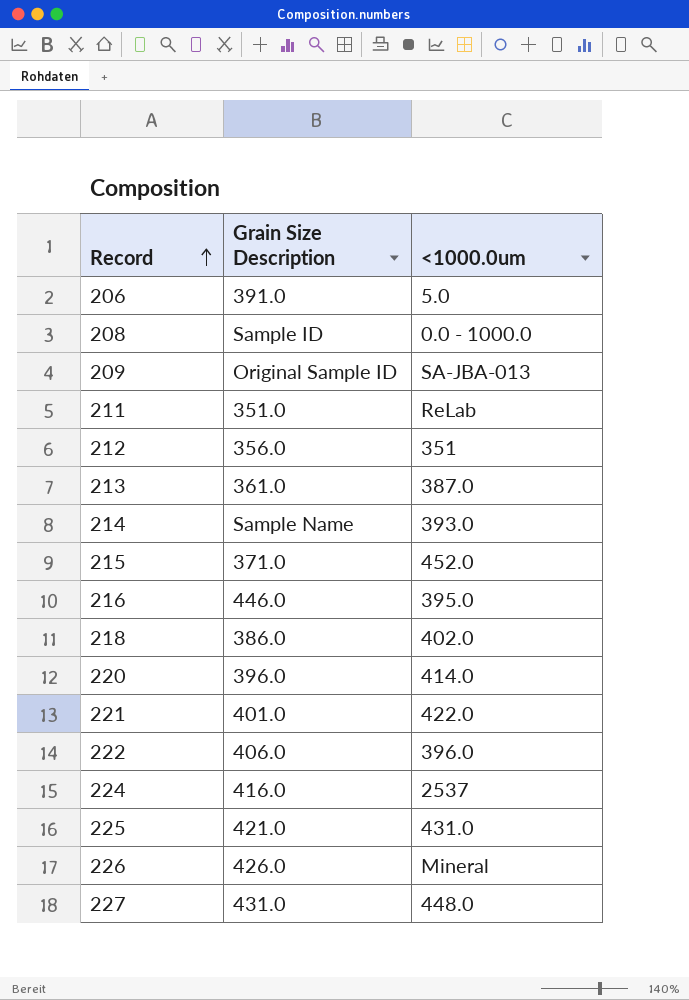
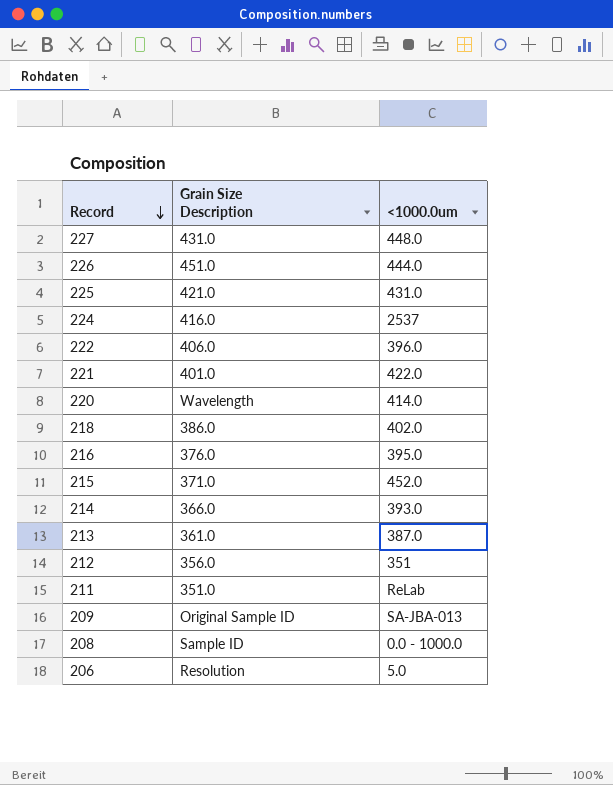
row order: Record ascending -> Record descending
226 | Grain Size Description: 426.0 -> 451.0
226 | <1000.0um: Mineral -> 444.0
220 | Grain Size Description: 396.0 -> Wavelength
216 | Grain Size Description: 446.0 -> 376.0
214 | Grain Size Description: Sample Name -> 366.0
206 | Grain Size Description: 391.0 -> Resolution

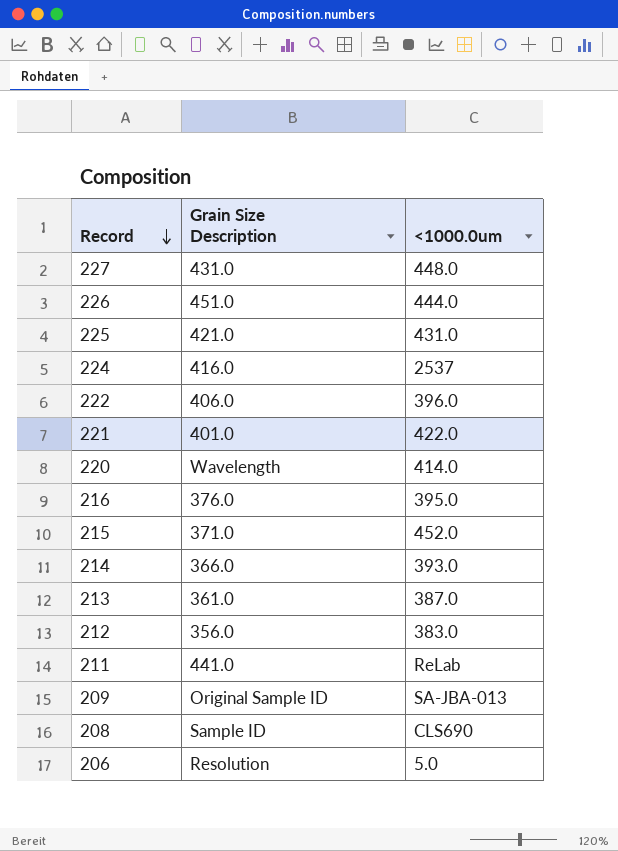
row 218: 386.0 | 402.0 -> none
212 | <1000.0um: 351 -> 383.0
211 | Grain Size Description: 351.0 -> 441.0
208 | <1000.0um: 0.0 - 1000.0 -> CLS690

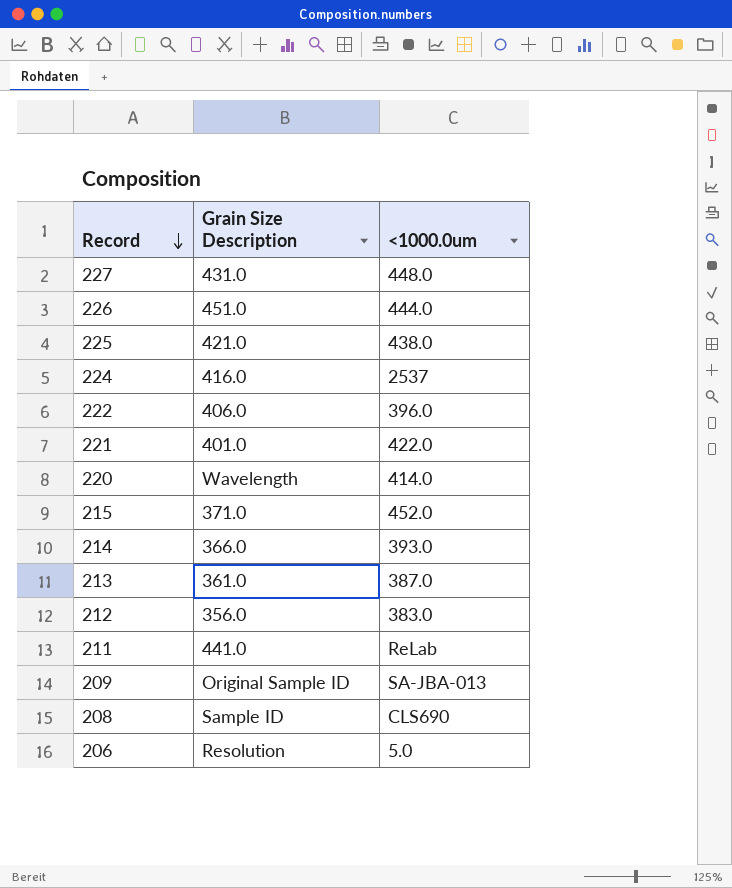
row 216: 376.0 | 395.0 -> none
225 | <1000.0um: 431.0 -> 438.0

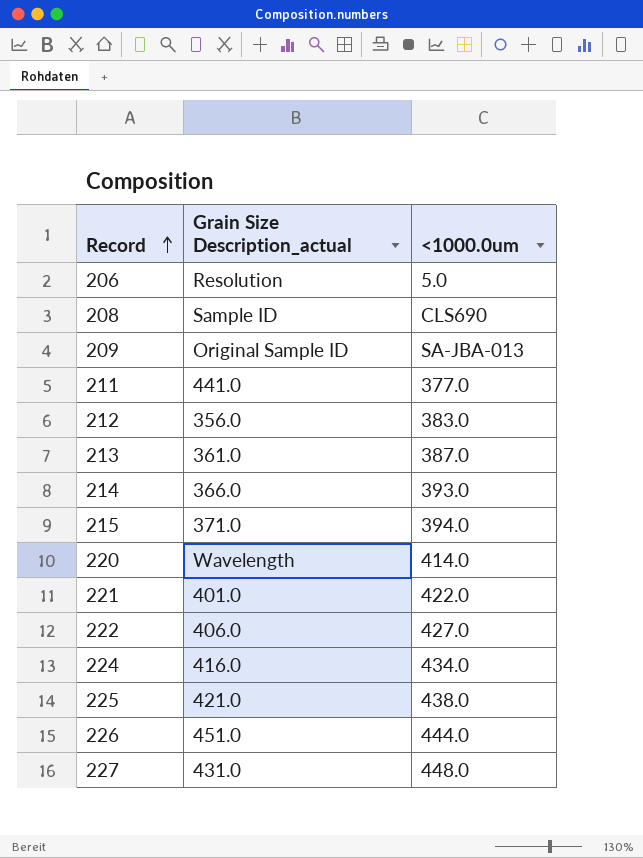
row order: Record descending -> Record ascending
column name: Grain Size Description -> Grain Size Description_actual
211 | <1000.0um: ReLab -> 377.0
215 | <1000.0um: 452.0 -> 394.0
222 | <1000.0um: 396.0 -> 427.0
224 | <1000.0um: 2537 -> 434.0

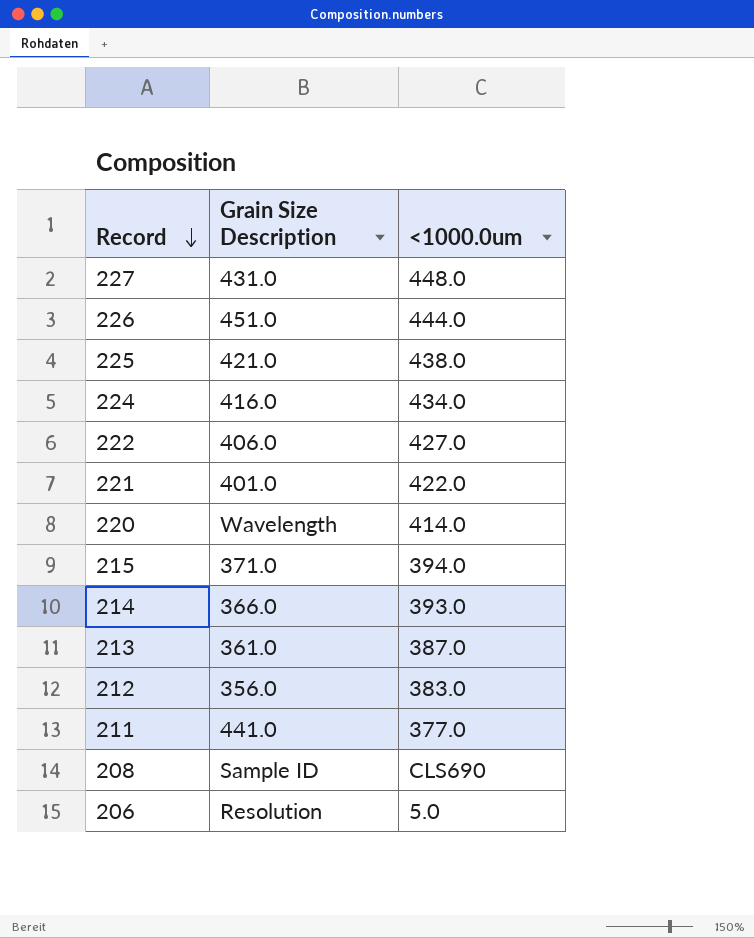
row order: Record ascending -> Record descending
column name: Grain Size Description_actual -> Grain Size Description
row 209: Original Sample ID | SA-JBA-013 -> none

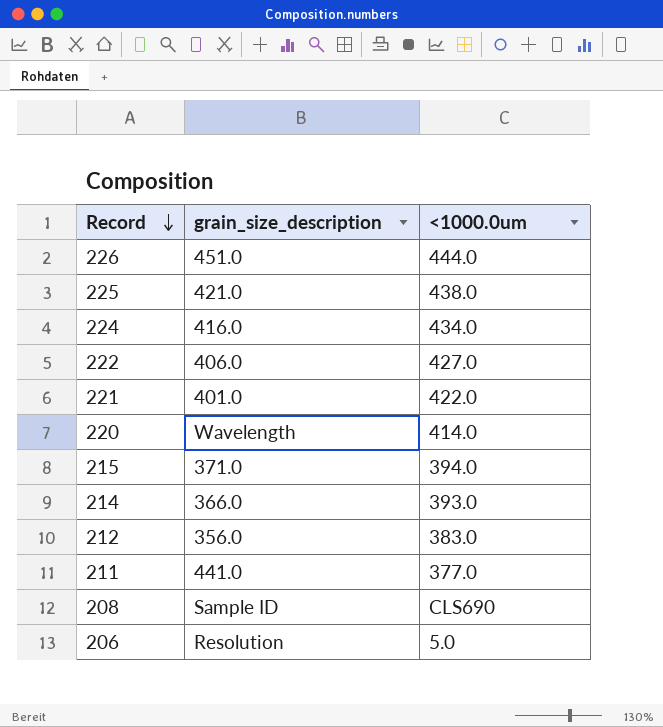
column name: Grain Size Description -> grain_size_description
row 227: 431.0 | 448.0 -> none
row 213: 361.0 | 387.0 -> none

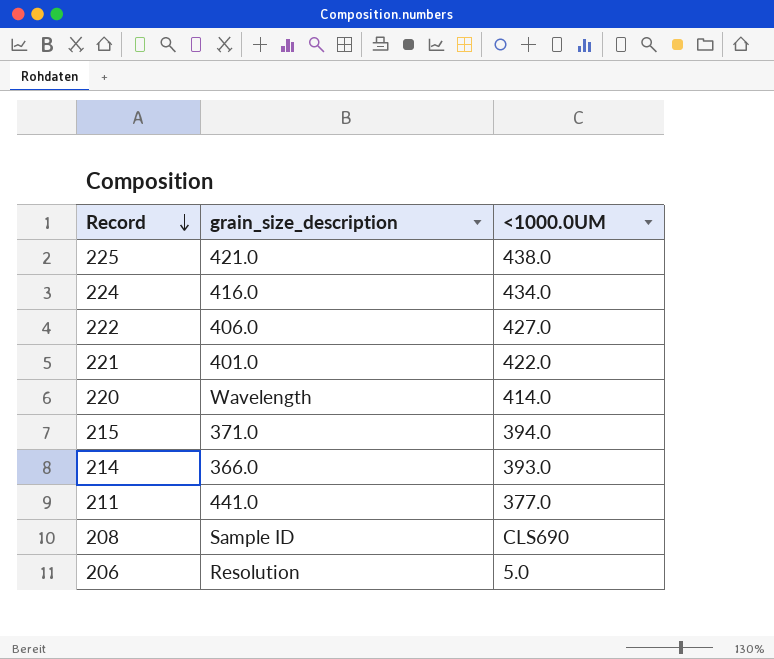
column name: <1000.0um -> <1000.0UM
row 226: 451.0 | 444.0 -> none
row 212: 356.0 | 383.0 -> none

